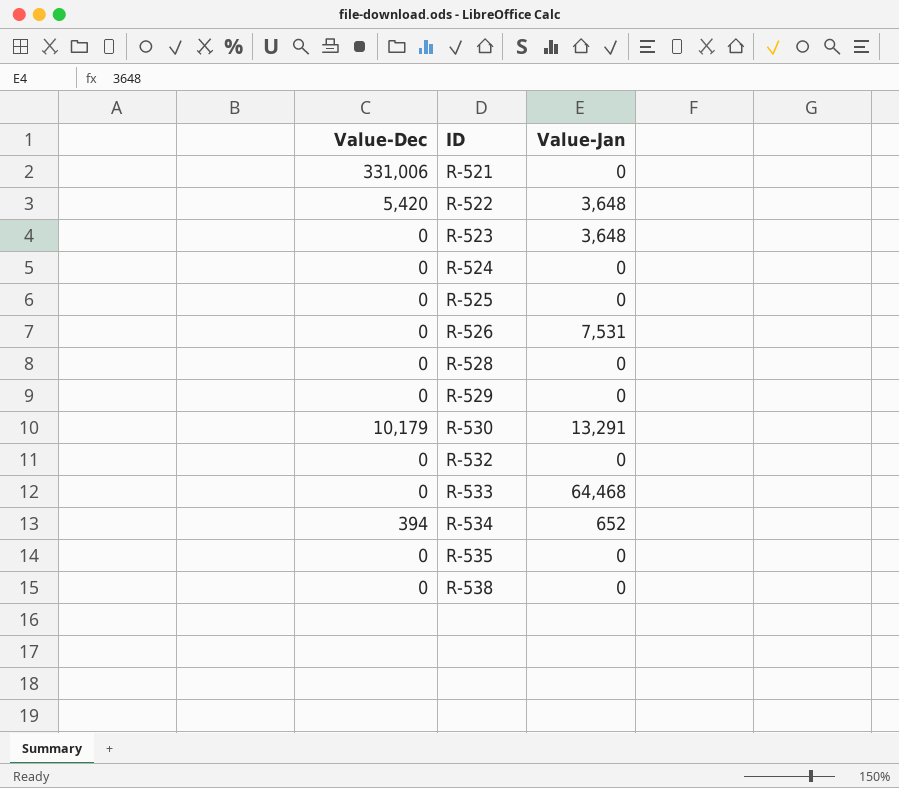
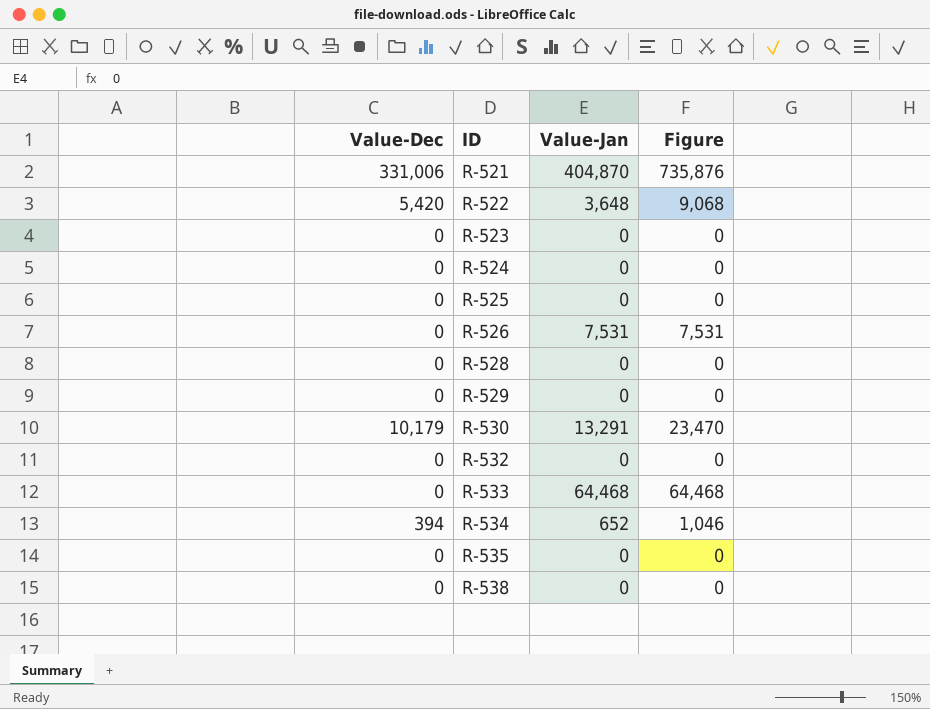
column Figure | formula: none -> [Value-Dec] + [Value-Jan]
R-521 | Value-Jan: 0 -> 404,870
R-523 | Value-Jan: 3,648 -> 0

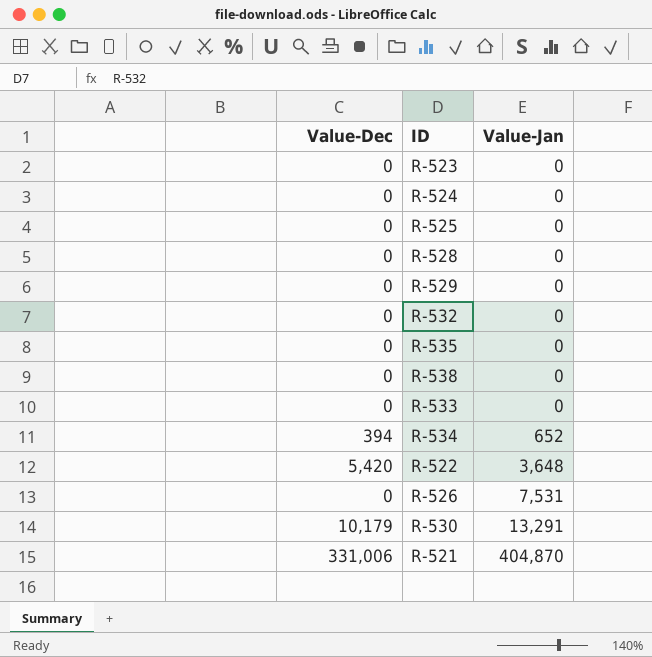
row order: ID ascending -> Value-Jan ascending
column Figure | formula: [Value-Dec] + [Value-Jan] -> none
R-533 | Value-Jan: 64,468 -> 0

